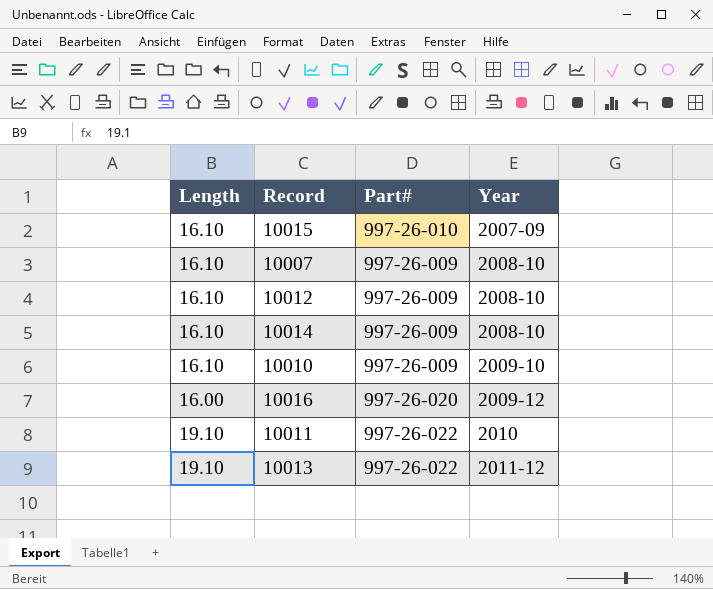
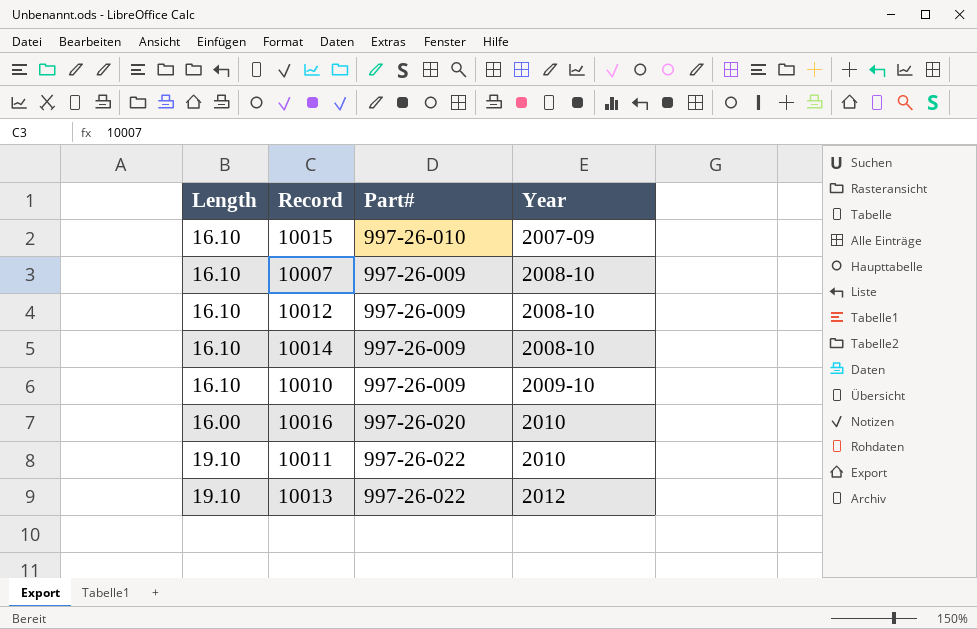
10016 | Year: 2009-12 -> 2010
10013 | Year: 2011-12 -> 2012

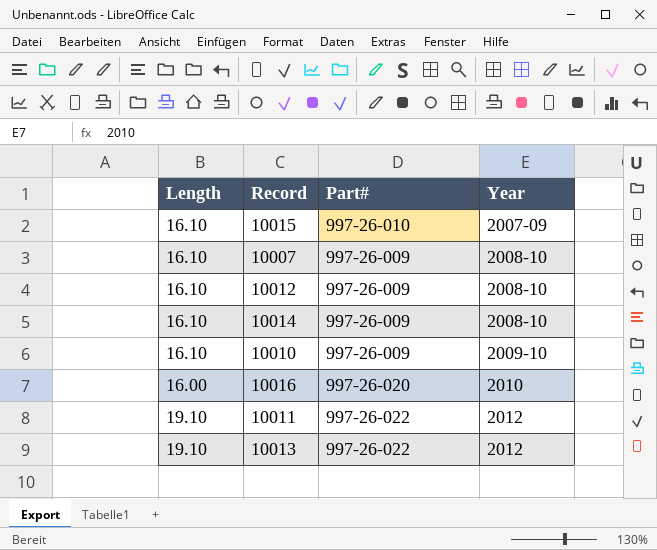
10011 | Year: 2010 -> 2012

